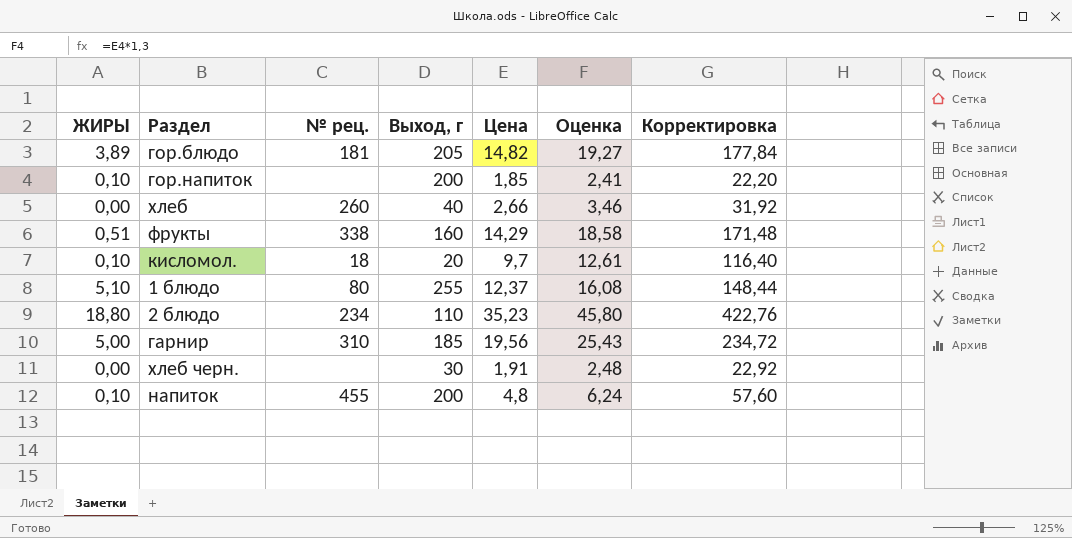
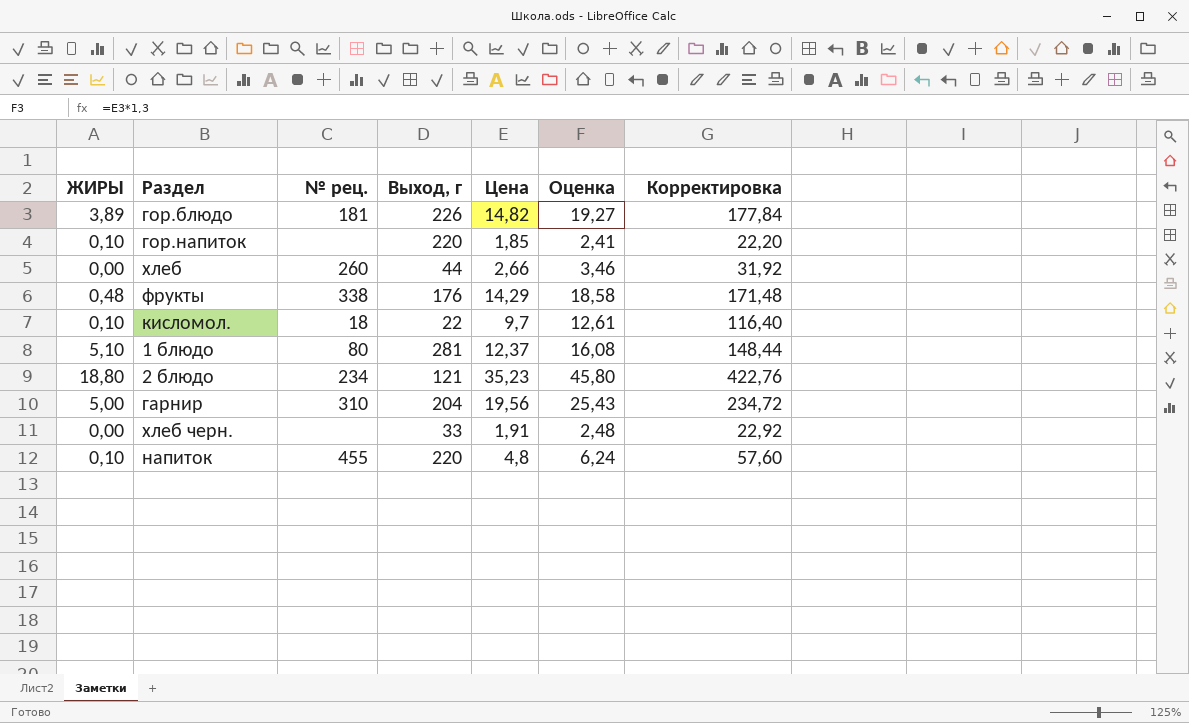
гор.блюдо | Выход, г: 205 -> 226
гор.напиток | Выход, г: 200 -> 220
хлеб | Выход, г: 40 -> 44
фрукты | ЖИРЫ: 0,51 -> 0,48
фрукты | Выход, г: 160 -> 176
кисломол. | Выход, г: 20 -> 22
1 блюдо | Выход, г: 255 -> 281
2 блюдо | Выход, г: 110 -> 121
гарнир | Выход, г: 185 -> 204
хлеб черн. | Выход, г: 30 -> 33
напиток | Выход, г: 200 -> 220

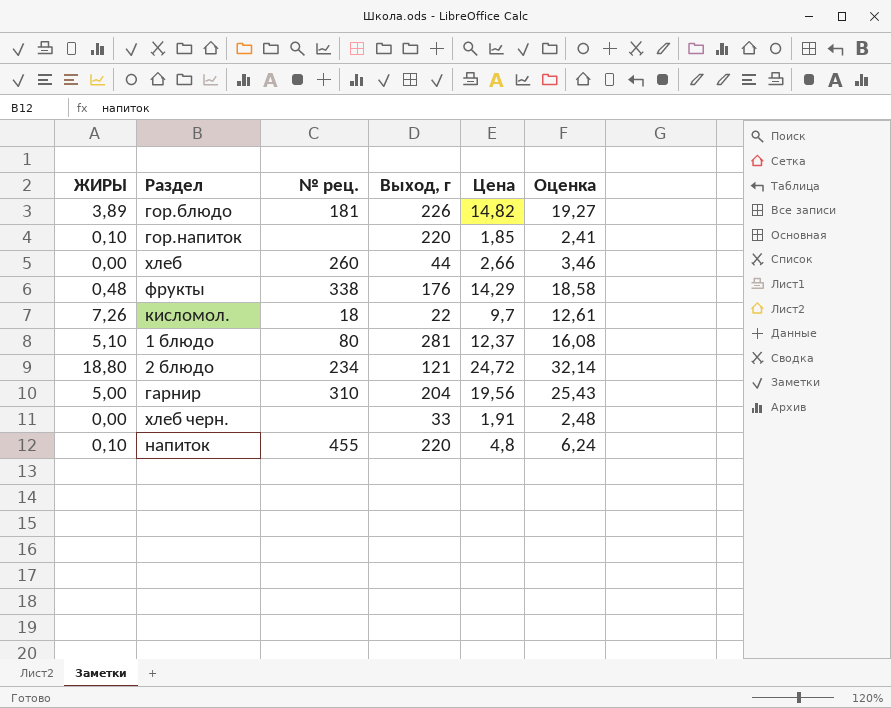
column Корректировка | formula: [Цена] * 12 -> none
кисломол. | ЖИРЫ: 0,10 -> 7,26
2 блюдо | Цена: 35,23 -> 24,72
2 блюдо | Оценка: 45,80 -> 32,14

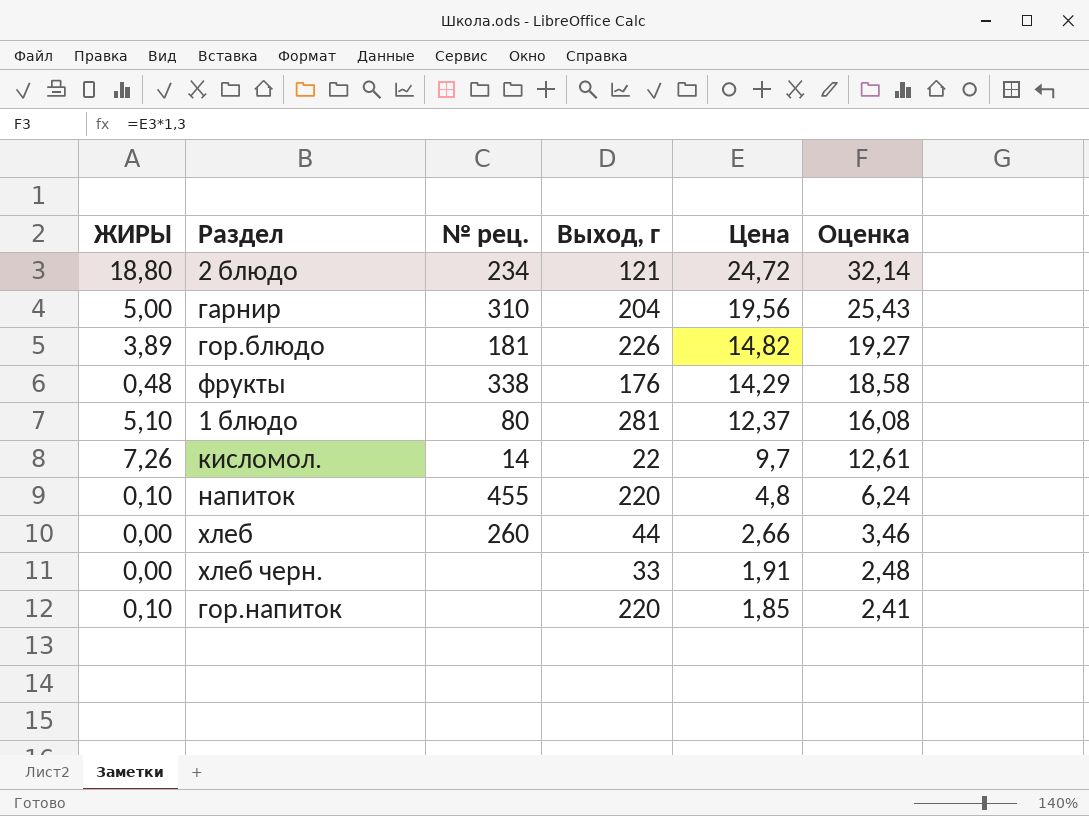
row order: none -> Цена descending
кисломол. | № рец.: 18 -> 14

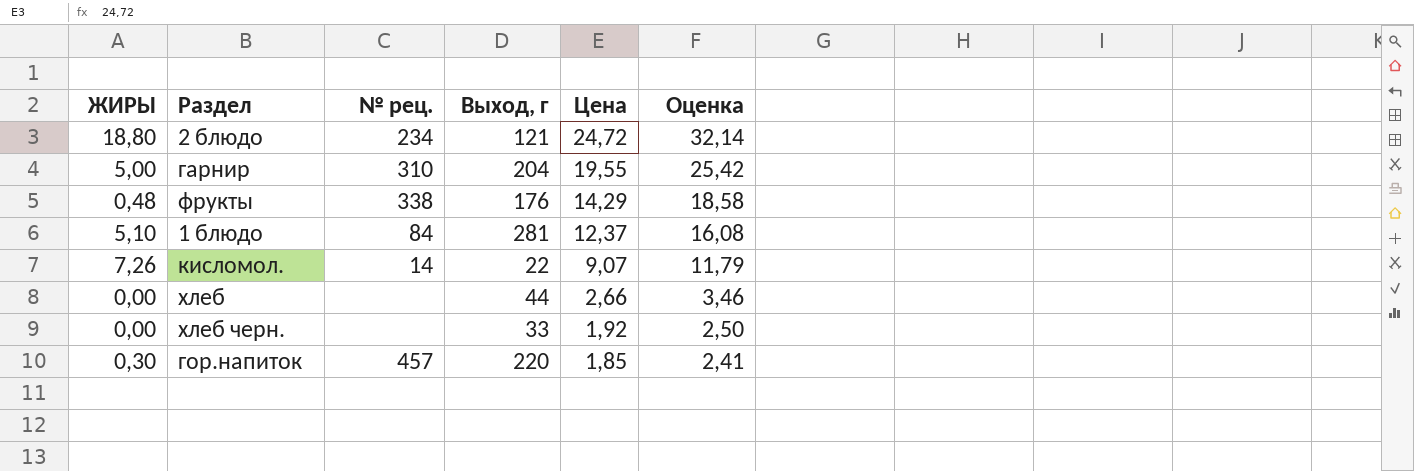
row гор.блюдо: 3,89 | 181 | 226 | 14,82 | 19,27 -> none
row напиток: 0,10 | 455 | 220 | 4,8 | 6,24 -> none
гарнир | Цена: 19,56 -> 19,55
гарнир | Оценка: 25,43 -> 25,42
1 блюдо | № рец.: 80 -> 84
кисломол. | Цена: 9,7 -> 9,07
кисломол. | Оценка: 12,61 -> 11,79
хлеб | № рец.: 260 -> none
хлеб черн. | Цена: 1,91 -> 1,92
хлеб черн. | Оценка: 2,48 -> 2,50
гор.напиток | ЖИРЫ: 0,10 -> 0,30
гор.напиток | № рец.: none -> 457

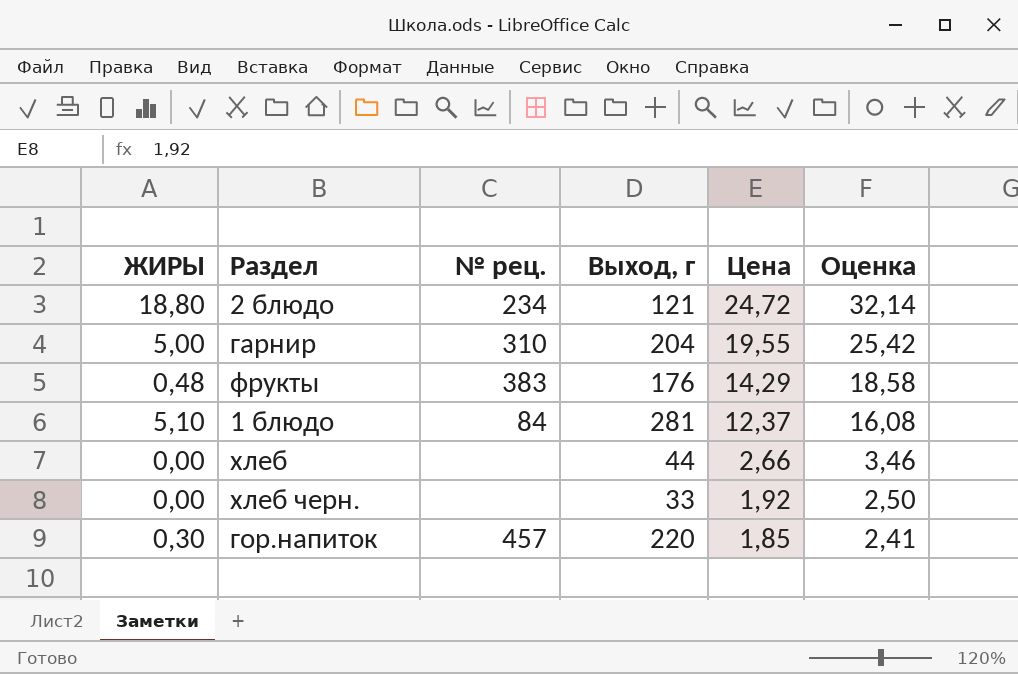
row кисломол.: 7,26 | 14 | 22 | 9,07 | 11,79 -> none
фрукты | № рец.: 338 -> 383

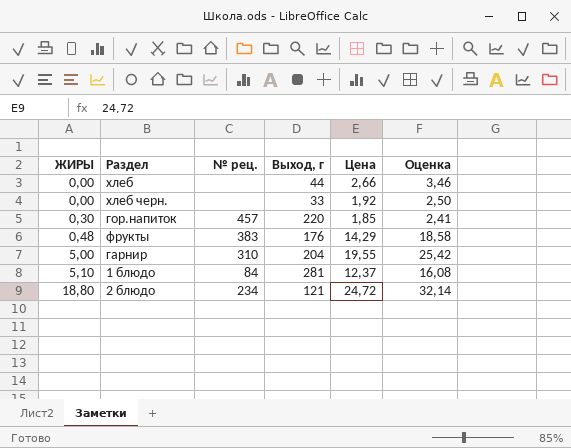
row order: Цена descending -> ЖИРЫ ascending

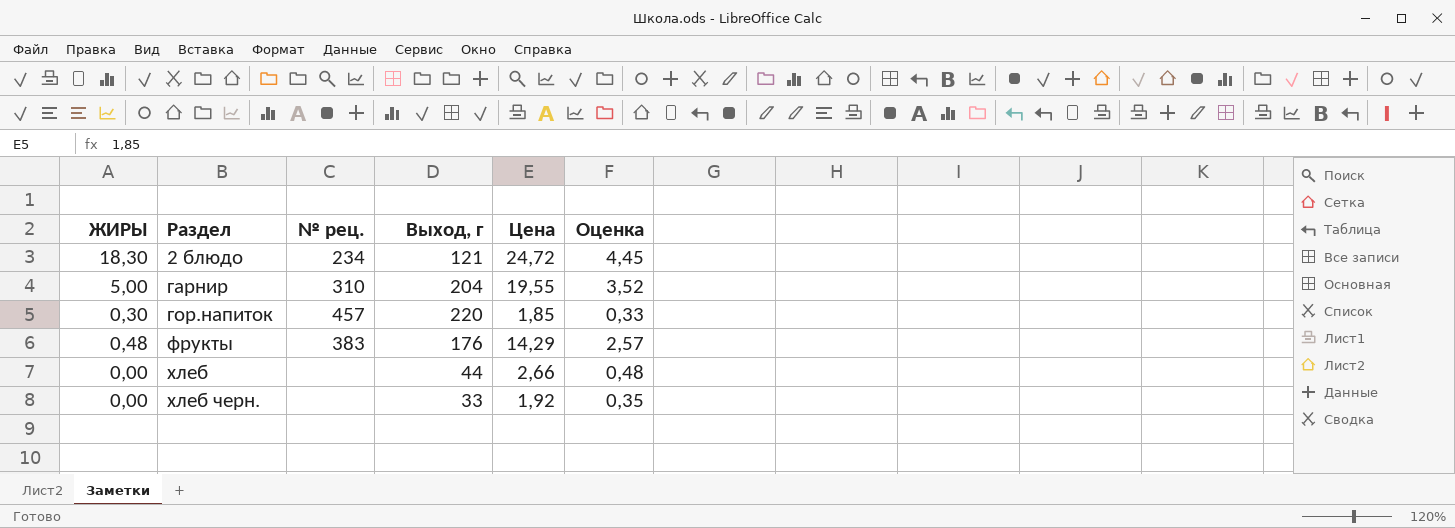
row order: ЖИРЫ ascending -> Раздел ascending
column Оценка | formula: [Цена] * 1,3 -> [Цена] * 0,18
row 1 блюдо: 5,10 | 84 | 281 | 12,37 | 16,08 -> none
2 блюдо | ЖИРЫ: 18,80 -> 18,30

